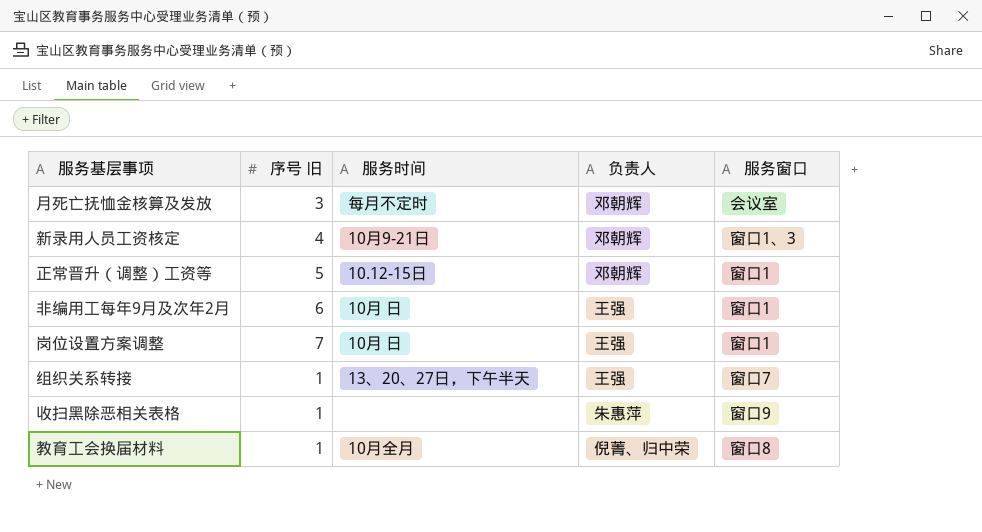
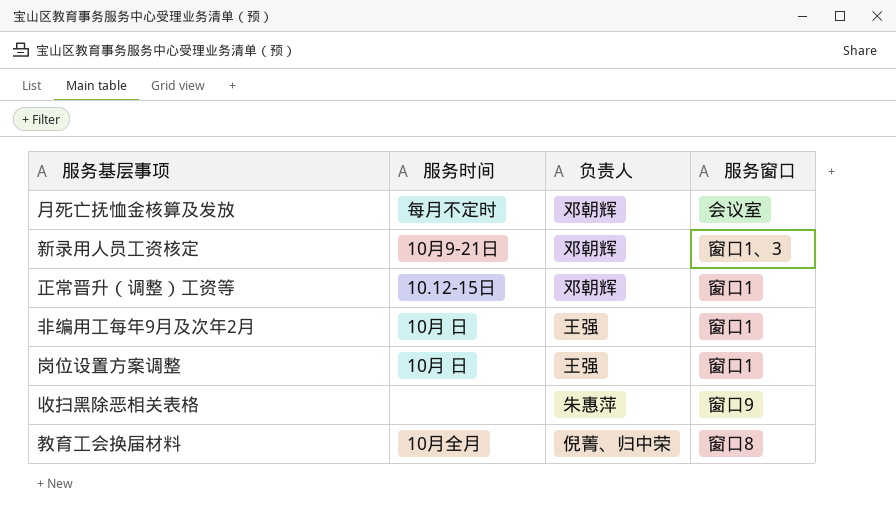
column 序号 旧 | position: 2 -> none
row 组织关系转接: 1 | 13、20、27日，下午半天 | 王强 | 窗口7 -> none

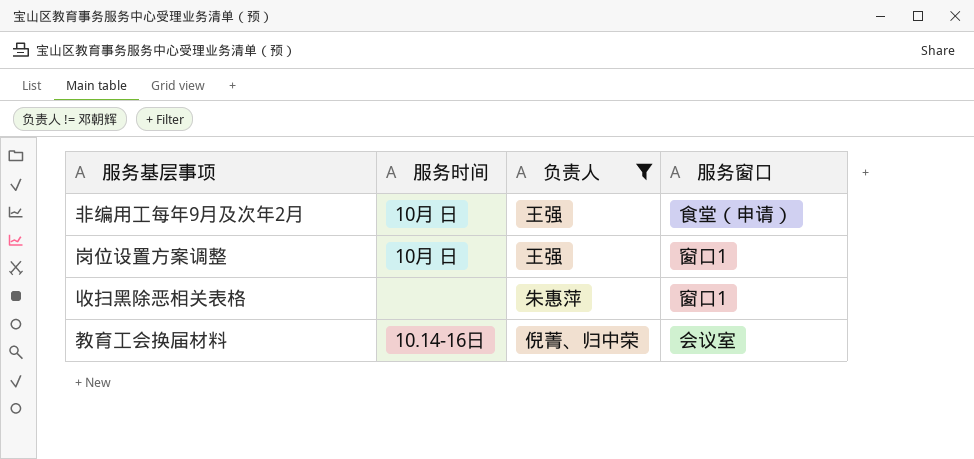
filter: none -> 负责人 != 邓朝辉
非编用工每年9月及次年2月 | 服务窗口: 窗口1 -> 食堂（申请）
收扫黑除恶相关表格 | 服务窗口: 窗口9 -> 窗口1
教育工会换届材料 | 服务时间: 10月全月 -> 10.14-16日
教育工会换届材料 | 服务窗口: 窗口8 -> 会议室

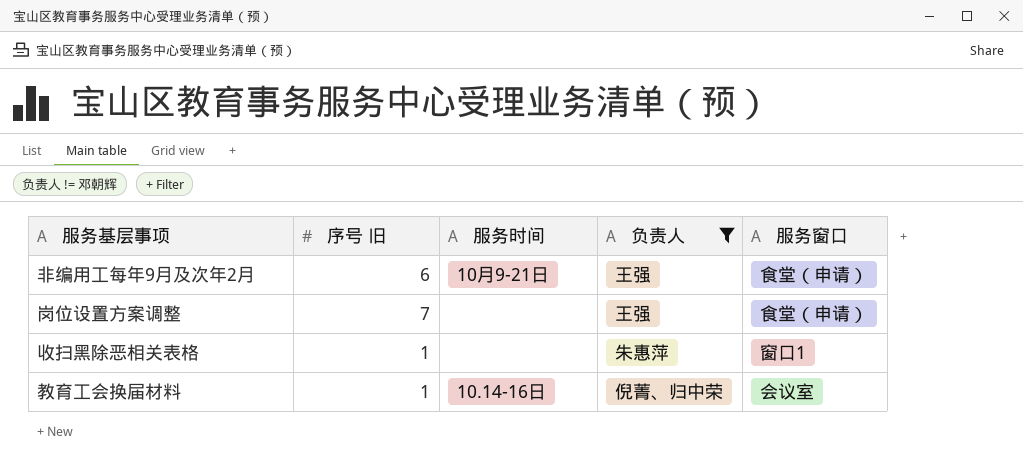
column 序号 旧 | position: none -> 2
非编用工每年9月及次年2月 | 服务时间: 10月 日 -> 10月9-21日
岗位设置方案调整 | 服务时间: 10月 日 -> none
岗位设置方案调整 | 服务窗口: 窗口1 -> 食堂（申请）

